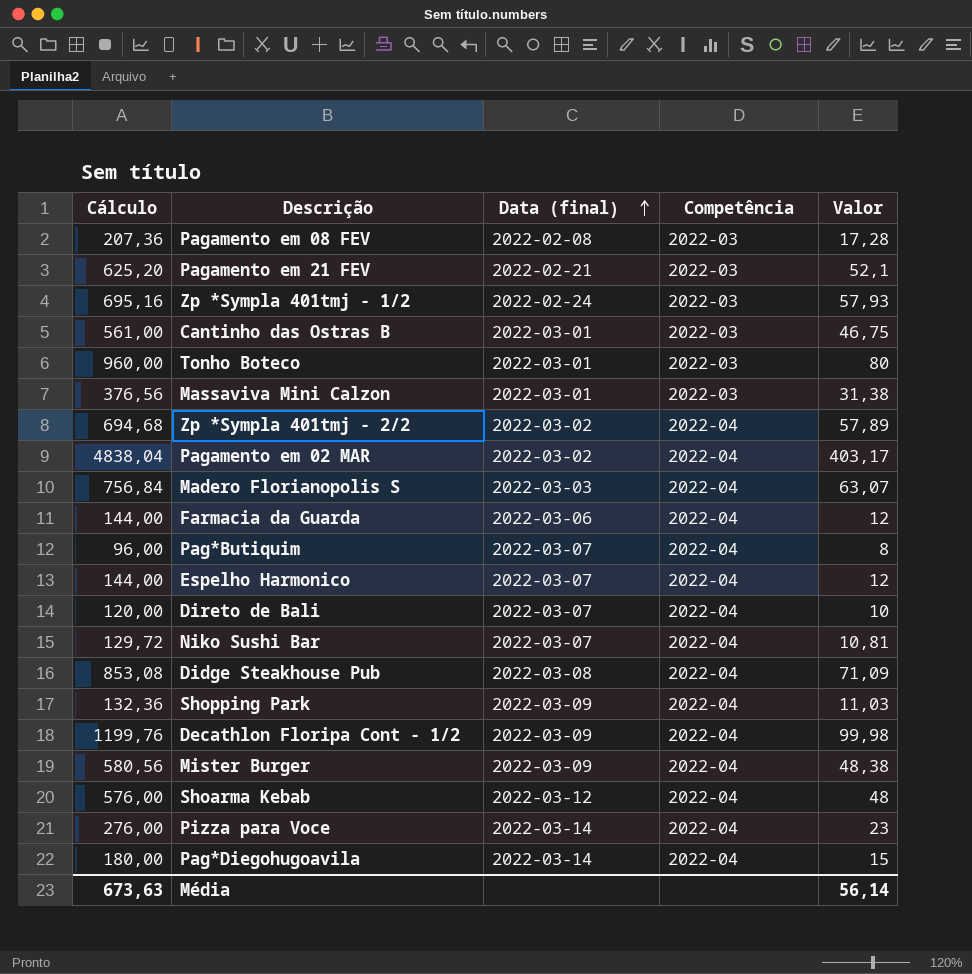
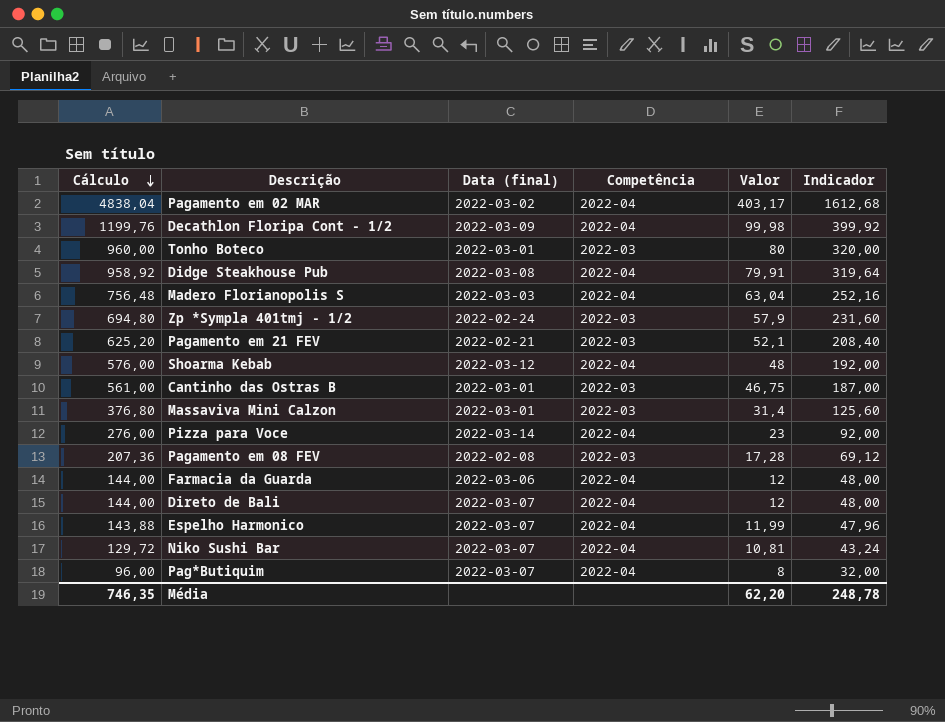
row order: Data (final) ascending -> Cálculo descending
column Indicador | formula: none -> [Valor] * 4
row Zp *Sympla 401tmj - 2/2: 694,68 | 2022-03-02 | 2022-04 | 57,89 -> none
row Shopping Park: 132,36 | 2022-03-09 | 2022-04 | 11,03 -> none
row Mister Burger: 580,56 | 2022-03-09 | 2022-04 | 48,38 -> none
row Pag*Diegohugoavila: 180,00 | 2022-03-14 | 2022-04 | 15 -> none
Didge Steakhouse Pub | Cálculo: 853,08 -> 958,92
Didge Steakhouse Pub | Valor: 71,09 -> 79,91
Madero Florianopolis S | Cálculo: 756,84 -> 756,48
Madero Florianopolis S | Valor: 63,07 -> 63,04
Zp *Sympla 401tmj - 1/2 | Cálculo: 695,16 -> 694,80
Zp *Sympla 401tmj - 1/2 | Valor: 57,93 -> 57,9
Massaviva Mini Calzon | Cálculo: 376,56 -> 376,80
Massaviva Mini Calzon | Valor: 31,38 -> 31,4
Direto de Bali | Cálculo: 120,00 -> 144,00
Direto de Bali | Valor: 10 -> 12
Espelho Harmonico | Cálculo: 144,00 -> 143,88
Espelho Harmonico | Valor: 12 -> 11,99
Média | Cálculo: 673,63 -> 746,35
Média | Valor: 56,14 -> 62,20

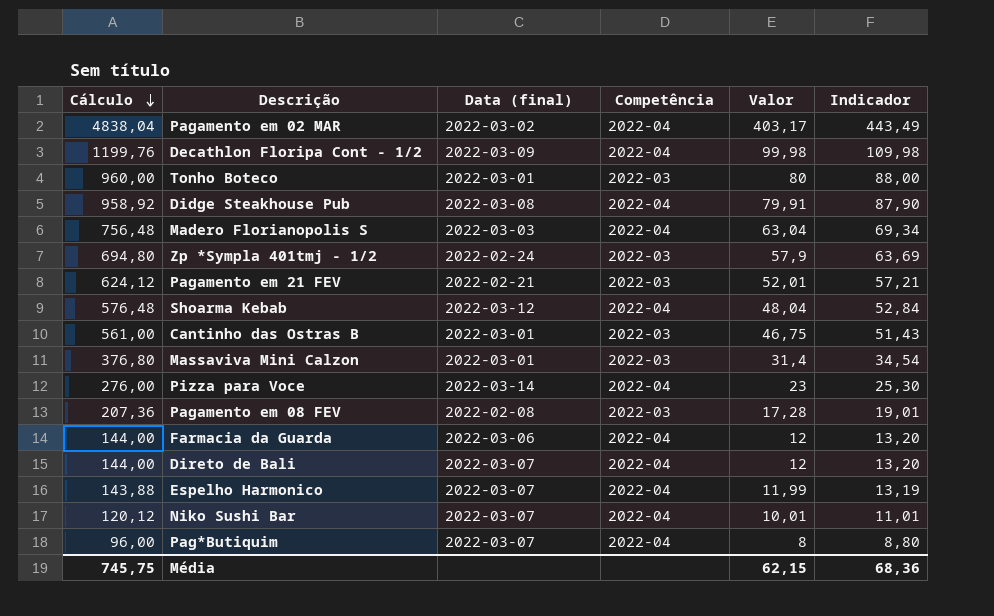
column Indicador | formula: [Valor] * 4 -> [Valor] * 1,1
Pagamento em 21 FEV | Cálculo: 625,20 -> 624,12
Pagamento em 21 FEV | Valor: 52,1 -> 52,01
Shoarma Kebab | Cálculo: 576,00 -> 576,48
Shoarma Kebab | Valor: 48 -> 48,04
Niko Sushi Bar | Cálculo: 129,72 -> 120,12
Niko Sushi Bar | Valor: 10,81 -> 10,01
Média | Cálculo: 746,35 -> 745,75
Média | Valor: 62,20 -> 62,15
Média | Indicador: 248,78 -> 68,36

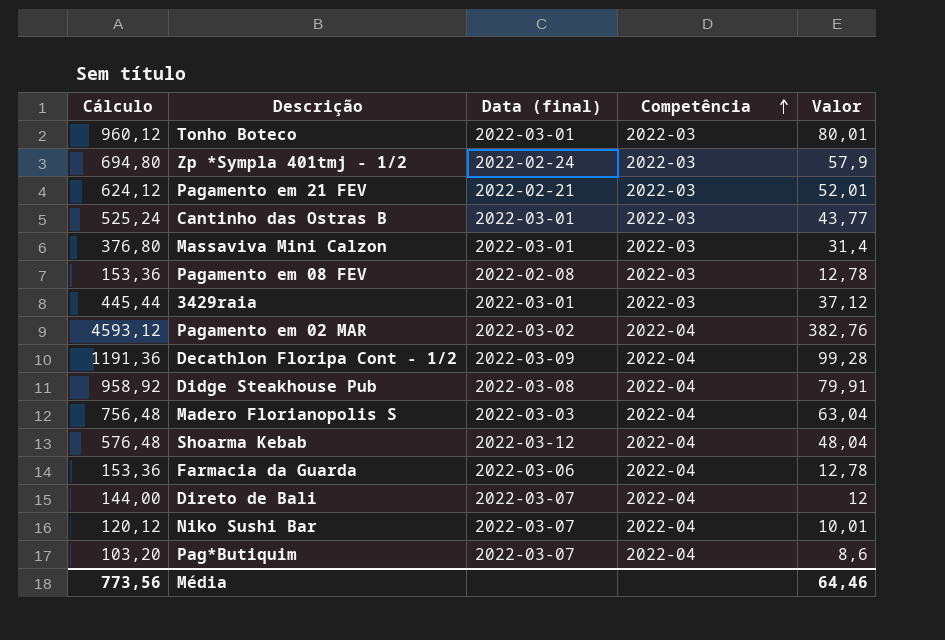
row order: Cálculo descending -> Competência ascending
column Indicador | formula: [Valor] * 1,1 -> none
row Pizza para Voce: 276,00 | 2022-03-14 | 2022-04 | 23 | 25,30 -> none
row Espelho Harmonico: 143,88 | 2022-03-07 | 2022-04 | 11,99 | 13,19 -> none
Tonho Boteco | Cálculo: 960,00 -> 960,12
Tonho Boteco | Valor: 80 -> 80,01
Cantinho das Ostras B | Cálculo: 561,00 -> 525,24
Cantinho das Ostras B | Valor: 46,75 -> 43,77
Pagamento em 08 FEV | Cálculo: 207,36 -> 153,36
Pagamento em 08 FEV | Valor: 17,28 -> 12,78
row 3429raia: none -> 445,44 | 2022-03-01 | 2022-03 | 37,12
Pagamento em 02 MAR | Cálculo: 4838,04 -> 4593,12
Pagamento em 02 MAR | Valor: 403,17 -> 382,76
Decathlon Floripa Cont - 1/2 | Cálculo: 1199,76 -> 1191,36
Decathlon Floripa Cont - 1/2 | Valor: 99,98 -> 99,28
Farmacia da Guarda | Cálculo: 144,00 -> 153,36
Farmacia da Guarda | Valor: 12 -> 12,78
Pag*Butiquim | Cálculo: 96,00 -> 103,20
Pag*Butiquim | Valor: 8 -> 8,6
Média | Cálculo: 745,75 -> 773,56
Média | Valor: 62,15 -> 64,46

